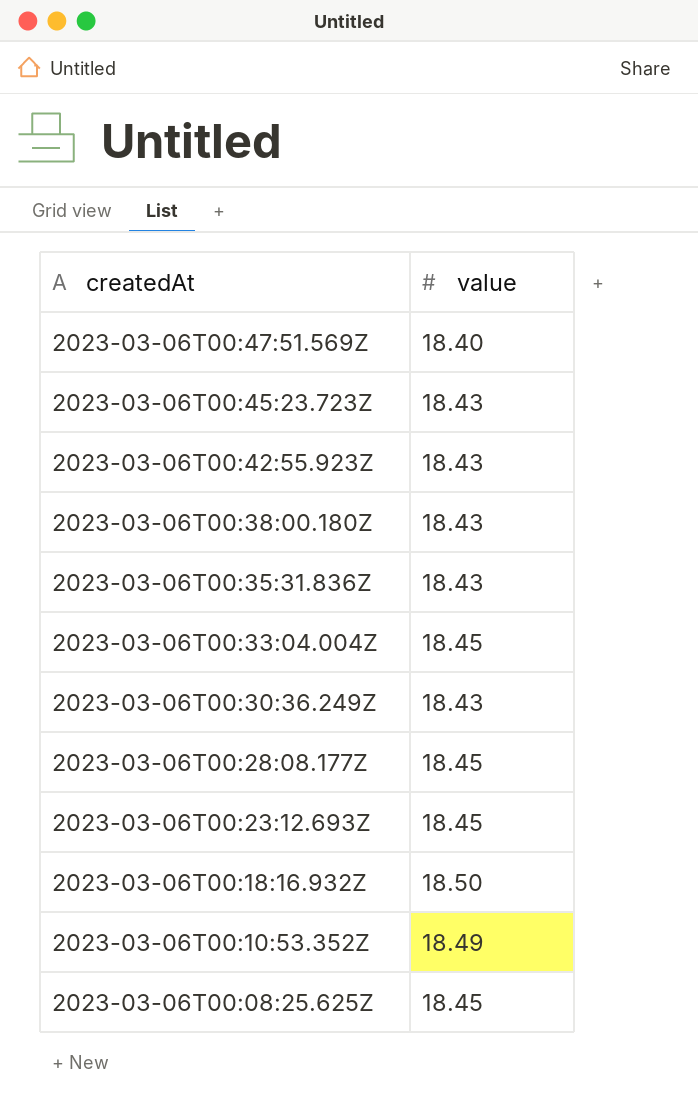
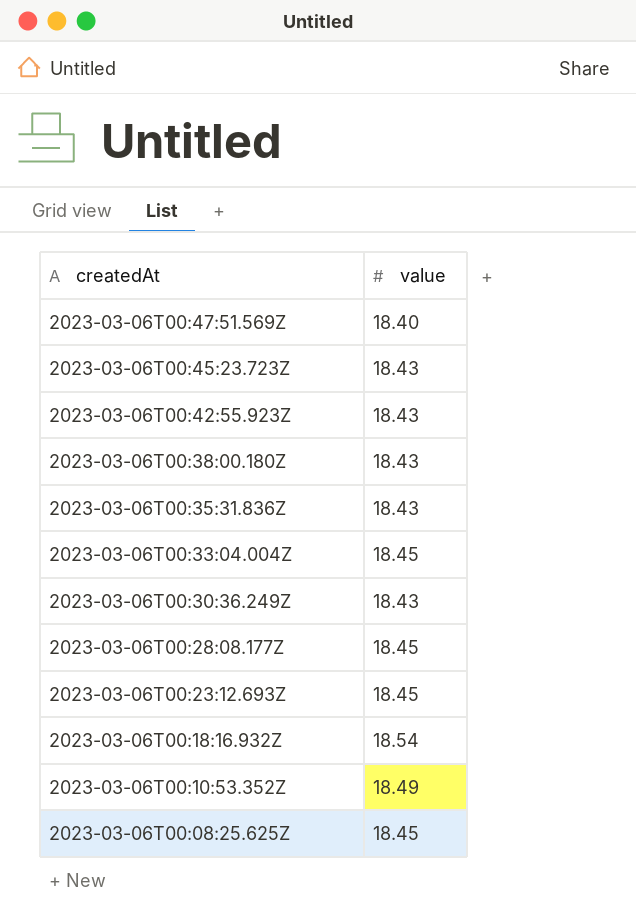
2023-03-06T00:18:16.932Z | value: 18.50 -> 18.54

